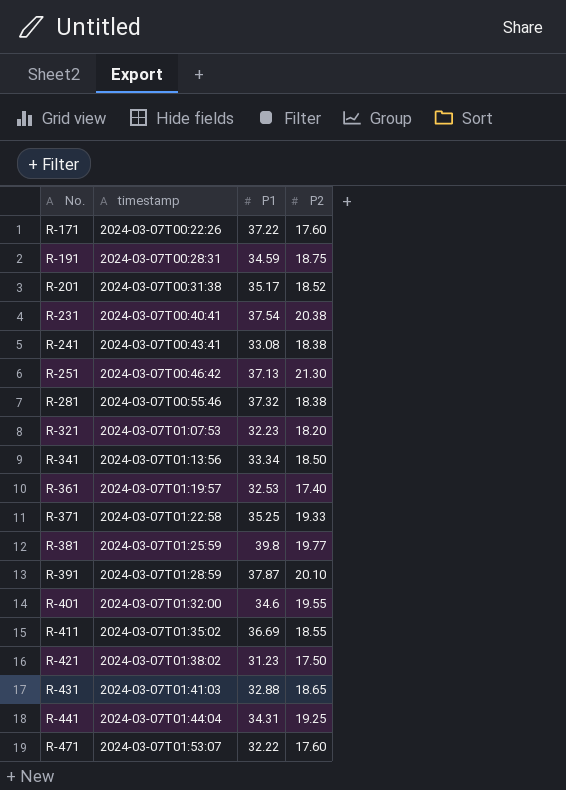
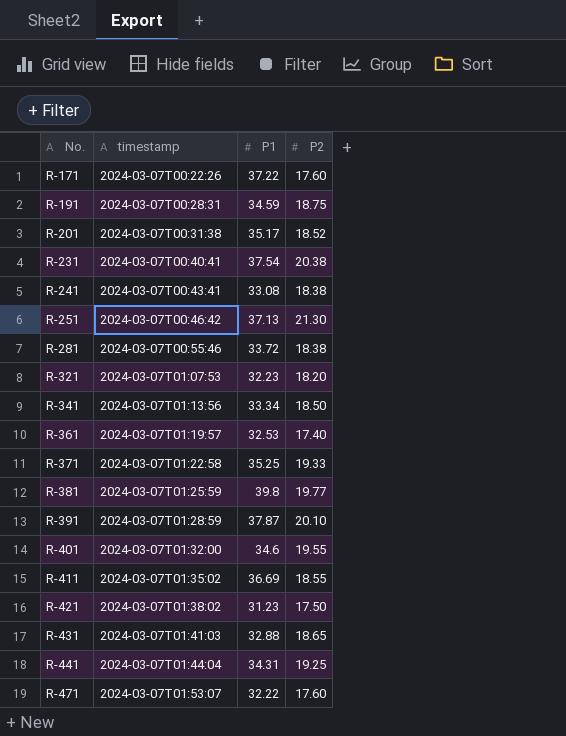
R-281 | P1: 37.32 -> 33.72

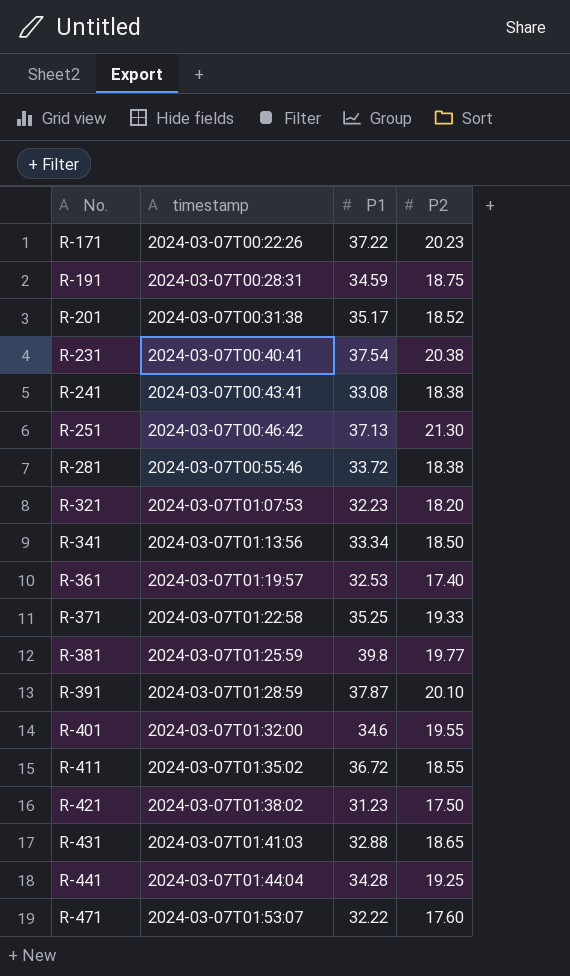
R-171 | P2: 17.60 -> 20.23
R-411 | P1: 36.69 -> 36.72
R-441 | P1: 34.31 -> 34.28

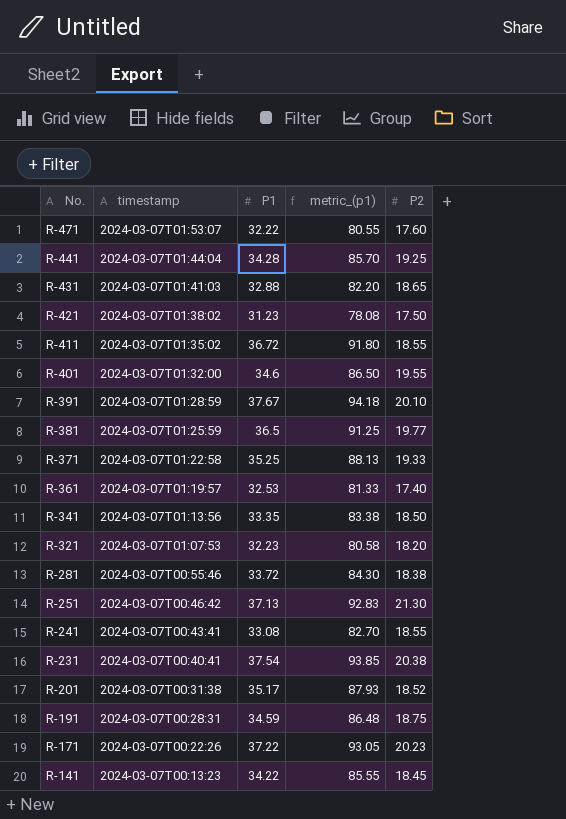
row order: No. ascending -> No. descending
column metric_(p1) | formula: none -> [P1] * 2.5
R-391 | P1: 37.87 -> 37.67
R-381 | P1: 39.8 -> 36.5
R-341 | P1: 33.34 -> 33.35
R-241 | P2: 18.38 -> 18.55
row R-141: none -> 2024-03-07T00:13:23 | 34.22 | 85.55 | 18.45

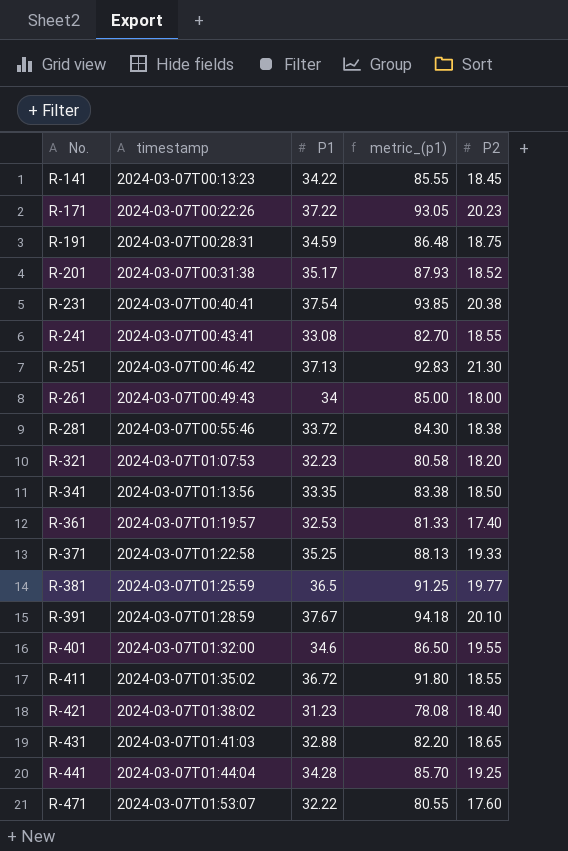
row order: No. descending -> No. ascending
row R-261: none -> 2024-03-07T00:49:43 | 34 | 85.00 | 18.00
R-421 | P2: 17.50 -> 18.40

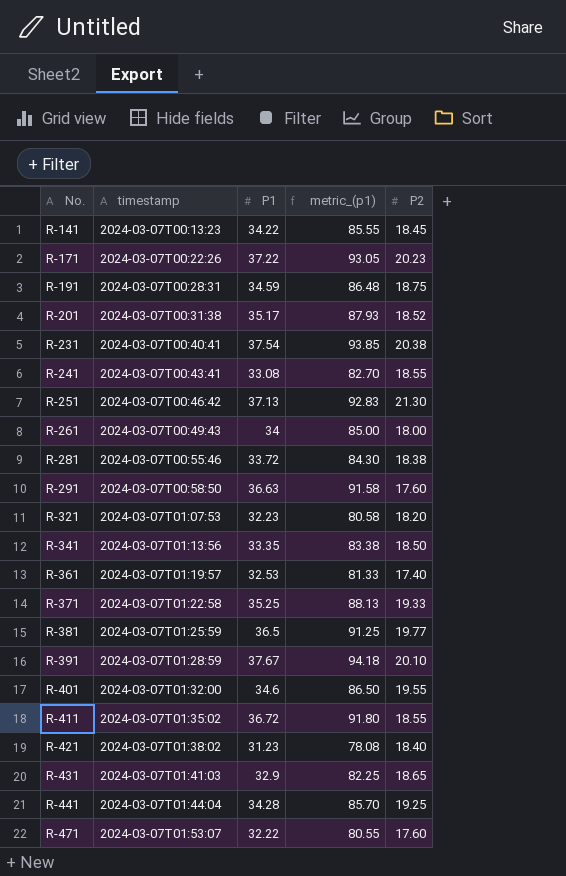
row R-291: none -> 2024-03-07T00:58:50 | 36.63 | 91.58 | 17.60
R-431 | P1: 32.88 -> 32.9
R-431 | metric_(p1): 82.20 -> 82.25

